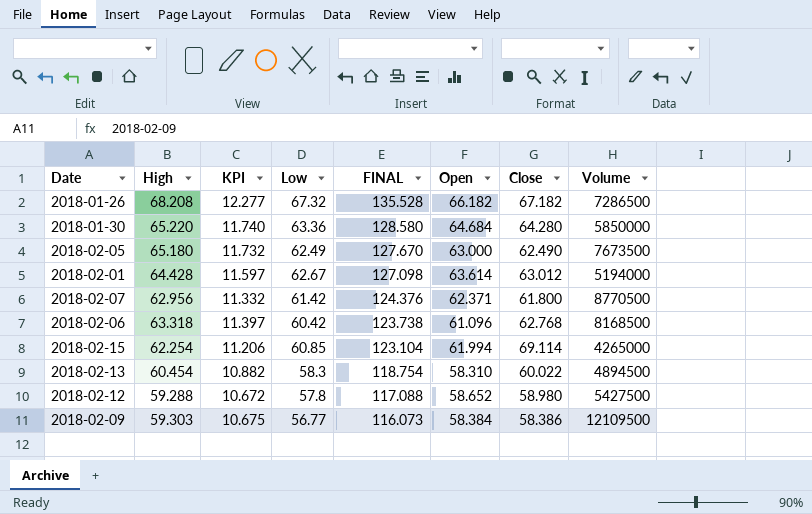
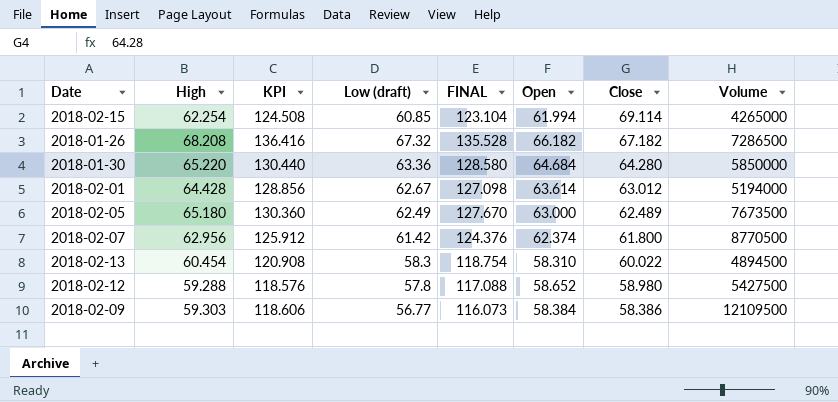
row order: FINAL descending -> Close descending
column KPI | formula: [High] * 0.18 -> [High] * 2
column name: Low -> Low (draft)
row 2018-02-06: 63.318 | 11.397 | 60.42 | 123.738 | 61.096 | 62.768 | 8168500 -> none
2018-02-05 | Close: 62.490 -> 62.489
2018-02-07 | Open: 62.371 -> 62.374

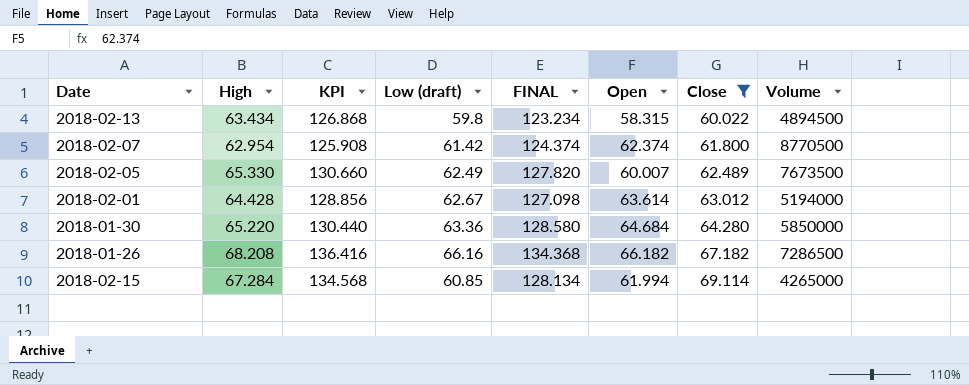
filter: none -> Close >= 60.022
row order: Close descending -> Close ascending
2018-02-13 | High: 60.454 -> 63.434
2018-02-13 | KPI: 120.908 -> 126.868
2018-02-13 | Low (draft): 58.3 -> 59.8
2018-02-13 | FINAL: 118.754 -> 123.234
2018-02-13 | Open: 58.310 -> 58.315
2018-02-07 | High: 62.956 -> 62.954
2018-02-07 | KPI: 125.912 -> 125.908
2018-02-07 | FINAL: 124.376 -> 124.374
2018-02-05 | High: 65.180 -> 65.330
2018-02-05 | KPI: 130.360 -> 130.660
2018-02-05 | FINAL: 127.670 -> 127.820
2018-02-05 | Open: 63.000 -> 60.007
2018-01-26 | Low (draft): 67.32 -> 66.16
2018-01-26 | FINAL: 135.528 -> 134.368
2018-02-15 | High: 62.254 -> 67.284
2018-02-15 | KPI: 124.508 -> 134.568
2018-02-15 | FINAL: 123.104 -> 128.134

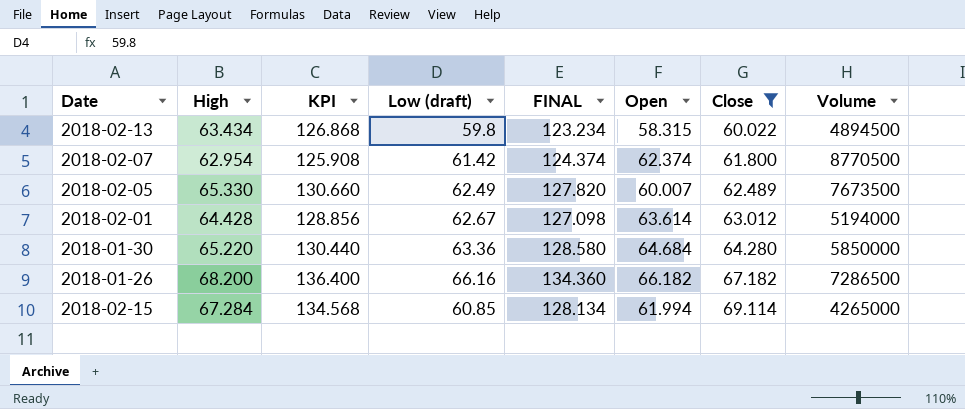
2018-01-26 | High: 68.208 -> 68.200
2018-01-26 | KPI: 136.416 -> 136.400
2018-01-26 | FINAL: 134.368 -> 134.360

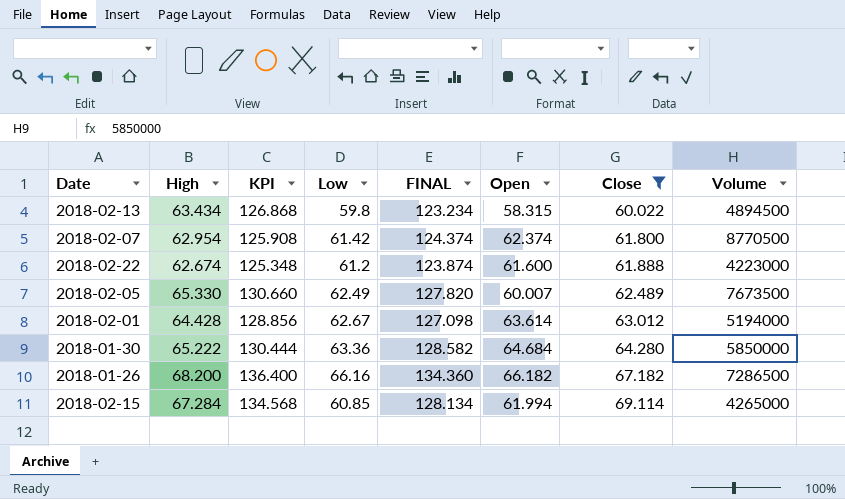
column name: Low (draft) -> Low
row 2018-02-22: none -> 62.674 | 125.348 | 61.2 | 123.874 | 61.600 | 61.888 | 4223000
2018-01-30 | High: 65.220 -> 65.222
2018-01-30 | KPI: 130.440 -> 130.444
2018-01-30 | FINAL: 128.580 -> 128.582

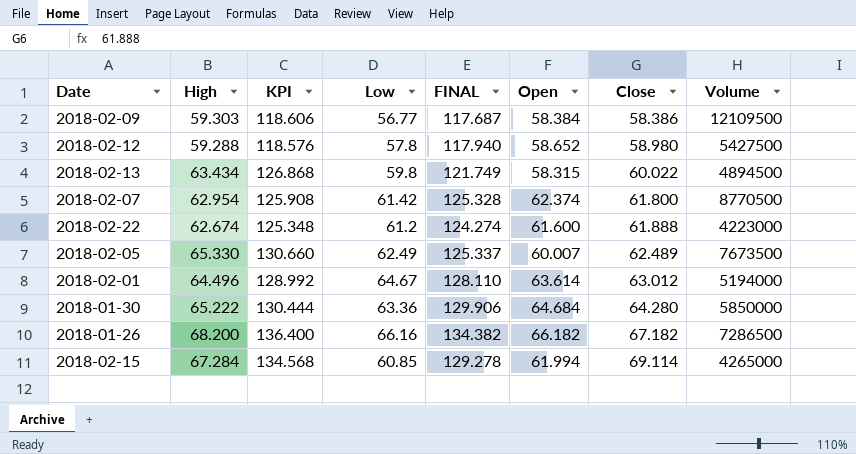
filter: Close >= 60.022 -> none
column FINAL | formula: [High] + [Low] -> [High] + [Open]
2018-02-01 | High: 64.428 -> 64.496
2018-02-01 | KPI: 128.856 -> 128.992
2018-02-01 | Low: 62.67 -> 64.67

